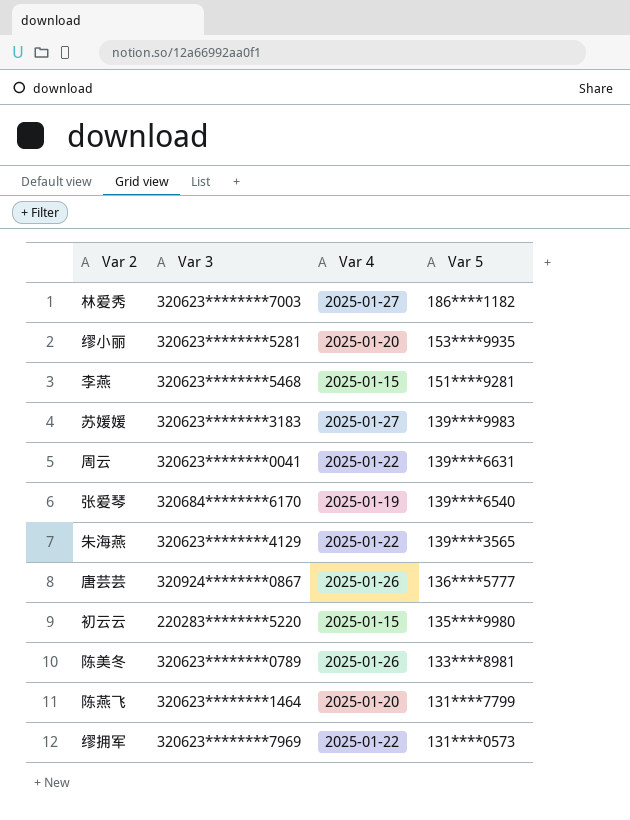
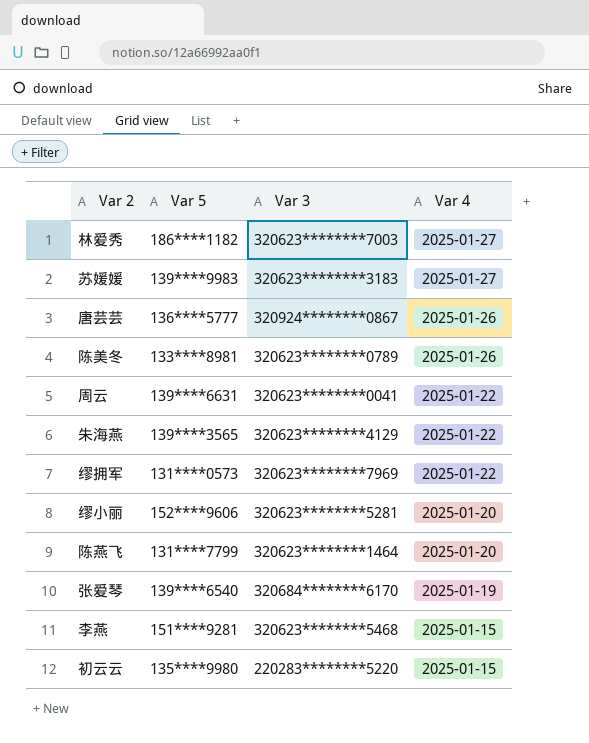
row order: Var 5 descending -> Var 4 descending
column Var 5 | position: 4 -> 2
缪小丽 | Var 5: 153****9935 -> 152****9606

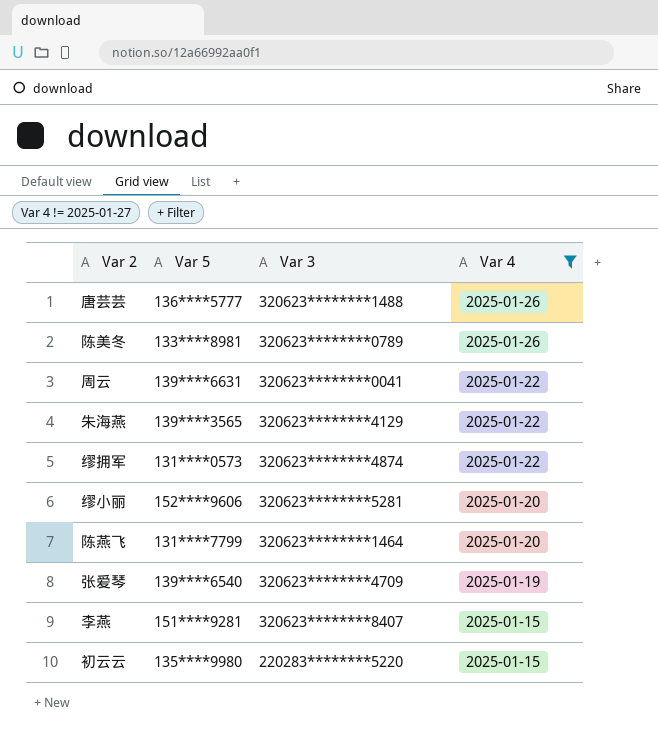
filter: none -> Var 4 != 2025-01-27
唐芸芸 | Var 3: 320924********0867 -> 320623********1488
缪拥军 | Var 3: 320623********7969 -> 320623********4874
张爱琴 | Var 3: 320684********6170 -> 320623********4709
李燕 | Var 3: 320623********5468 -> 320623********8407

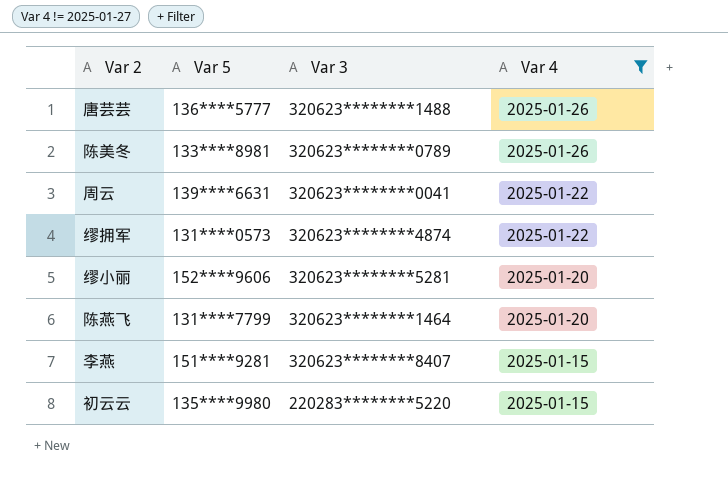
row 朱海燕: 139****3565 | 320623********4129 | 2025-01-22 -> none
row 张爱琴: 139****6540 | 320623********4709 | 2025-01-19 -> none

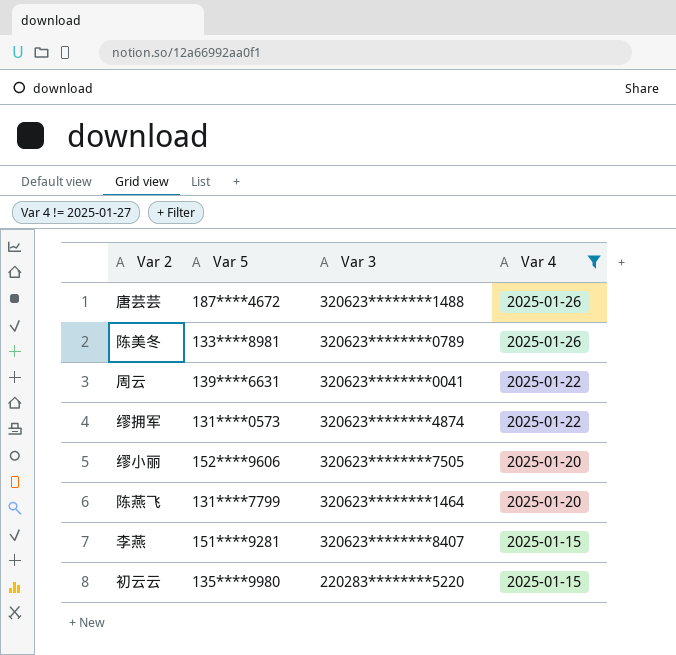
唐芸芸 | Var 5: 136****5777 -> 187****4672
缪小丽 | Var 3: 320623********5281 -> 320623********7505

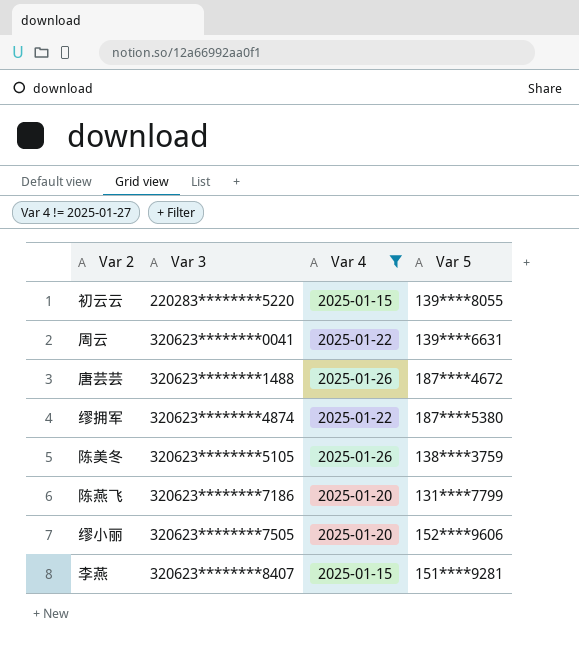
row order: Var 4 descending -> Var 3 ascending
column Var 5 | position: 2 -> 4
初云云 | Var 5: 135****9980 -> 139****8055
缪拥军 | Var 5: 131****0573 -> 187****5380
陈美冬 | Var 3: 320623********0789 -> 320623********5105
陈美冬 | Var 5: 133****8981 -> 138****3759
陈燕飞 | Var 3: 320623********1464 -> 320623********7186

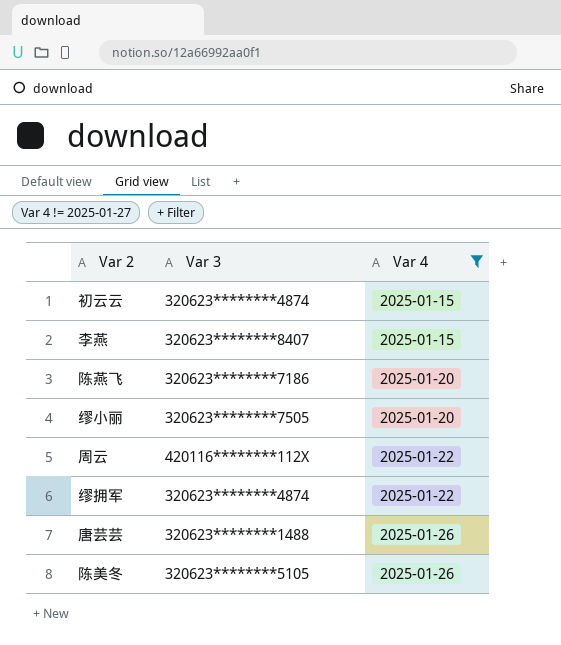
row order: Var 3 ascending -> Var 4 ascending
column Var 5 | position: 4 -> none
初云云 | Var 3: 220283********5220 -> 320623********4874
周云 | Var 3: 320623********0041 -> 420116********112X

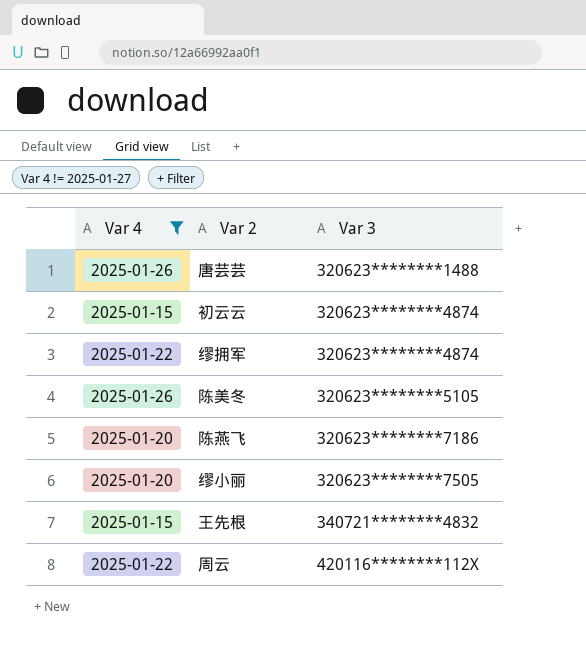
row order: Var 4 ascending -> Var 3 ascending
column Var 4 | position: 3 -> 1
row 李燕: 320623********8407 | 2025-01-15 -> none
row 王先根: none -> 2025-01-15 | 340721********4832

